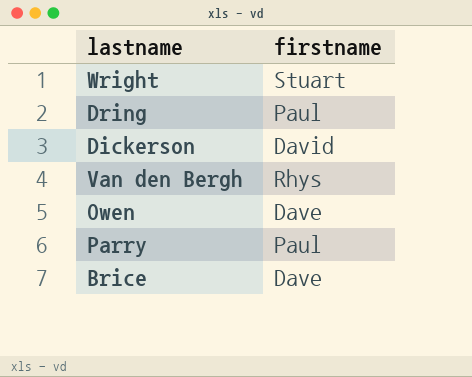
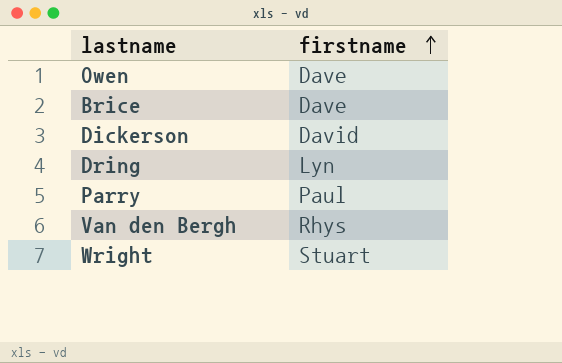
row order: none -> firstname ascending
Dring | firstname: Paul -> Lyn

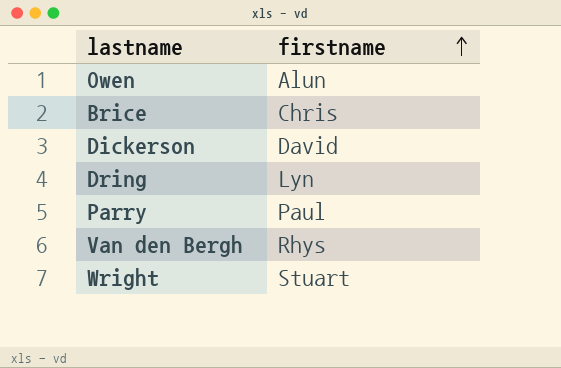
Owen | firstname: Dave -> Alun
Brice | firstname: Dave -> Chris

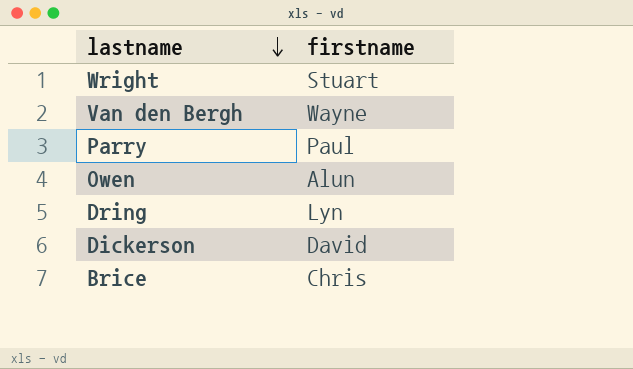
row order: firstname ascending -> lastname descending
Van den Bergh | firstname: Rhys -> Wayne

